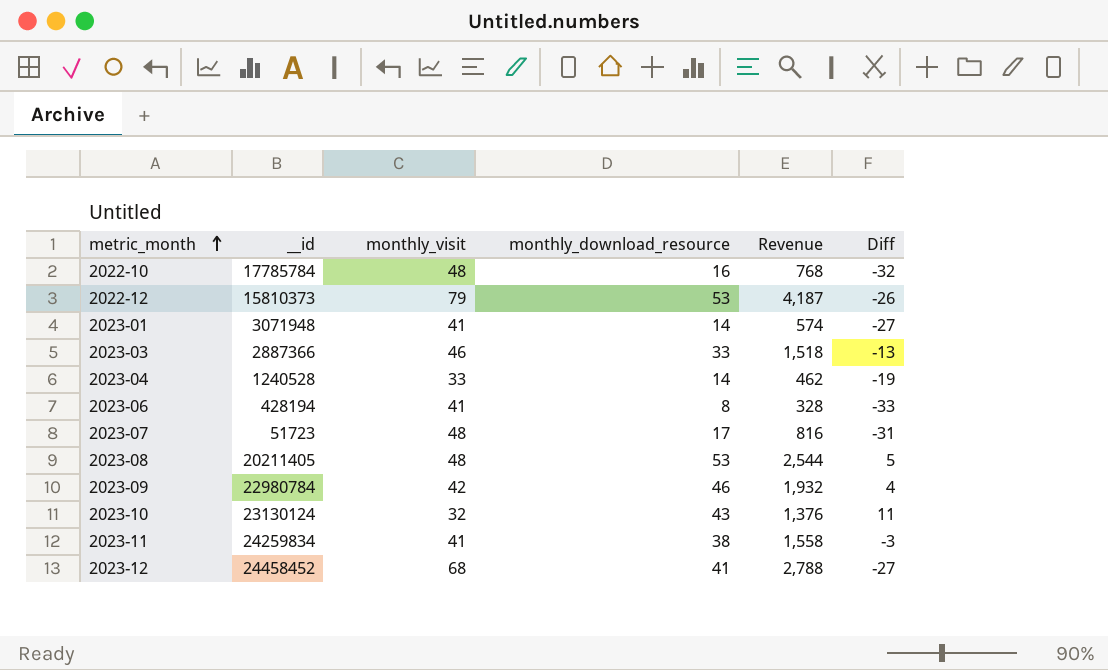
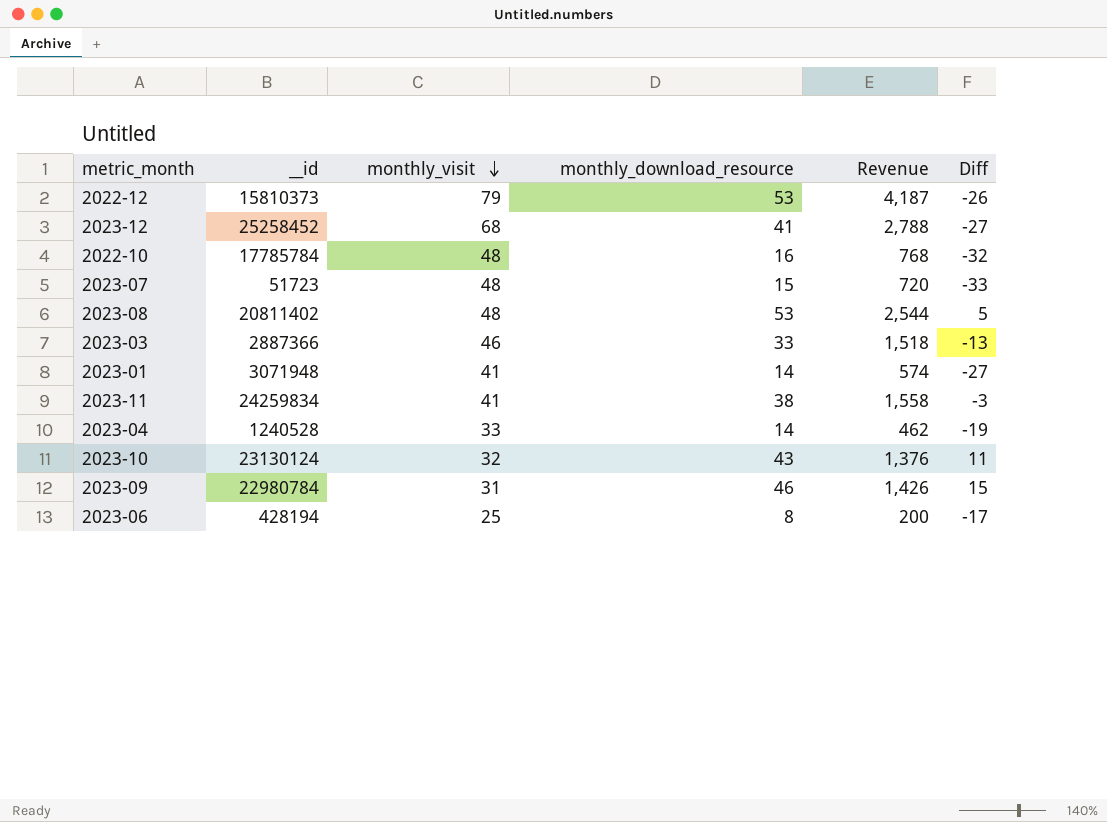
row order: metric_month ascending -> monthly_visit descending
2023-12 | __id: 24458452 -> 25258452
2023-07 | monthly_download_resource: 17 -> 15
2023-07 | Revenue: 816 -> 720
2023-07 | Diff: -31 -> -33
2023-08 | __id: 20211405 -> 20811402
2023-09 | monthly_visit: 42 -> 31
2023-09 | Revenue: 1,932 -> 1,426
2023-09 | Diff: 4 -> 15
2023-06 | monthly_visit: 41 -> 25
2023-06 | Revenue: 328 -> 200
2023-06 | Diff: -33 -> -17

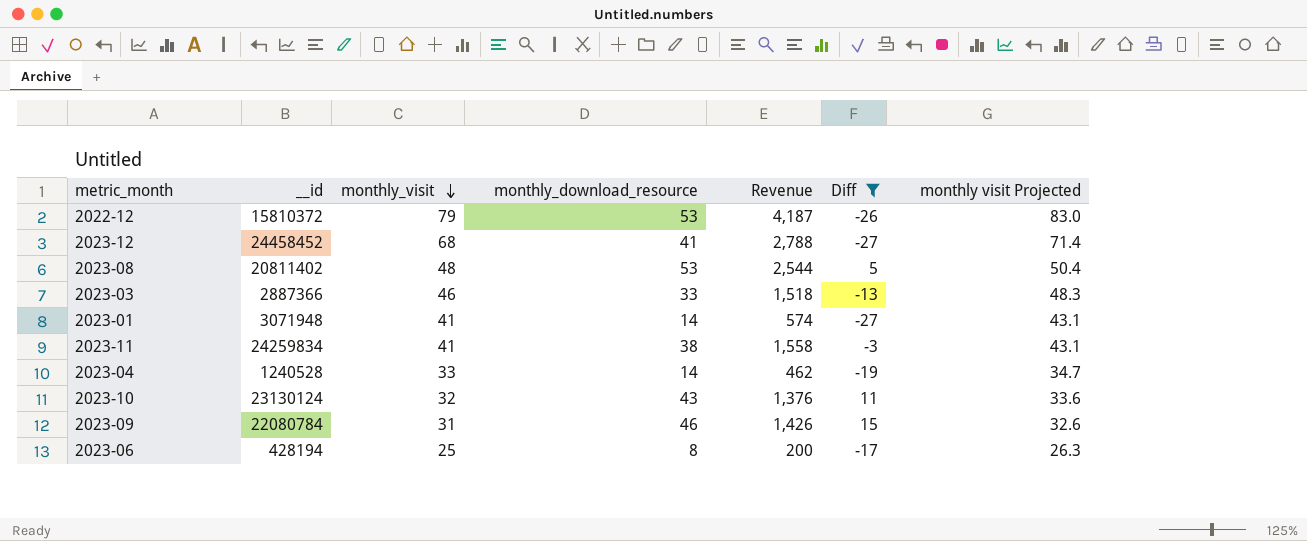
filter: none -> Diff >= -27
column monthly visit Projected | formula: none -> [monthly_visit] * 1.05
2022-12 | __id: 15810373 -> 15810372
2023-12 | __id: 25258452 -> 24458452
2023-09 | __id: 22980784 -> 22080784

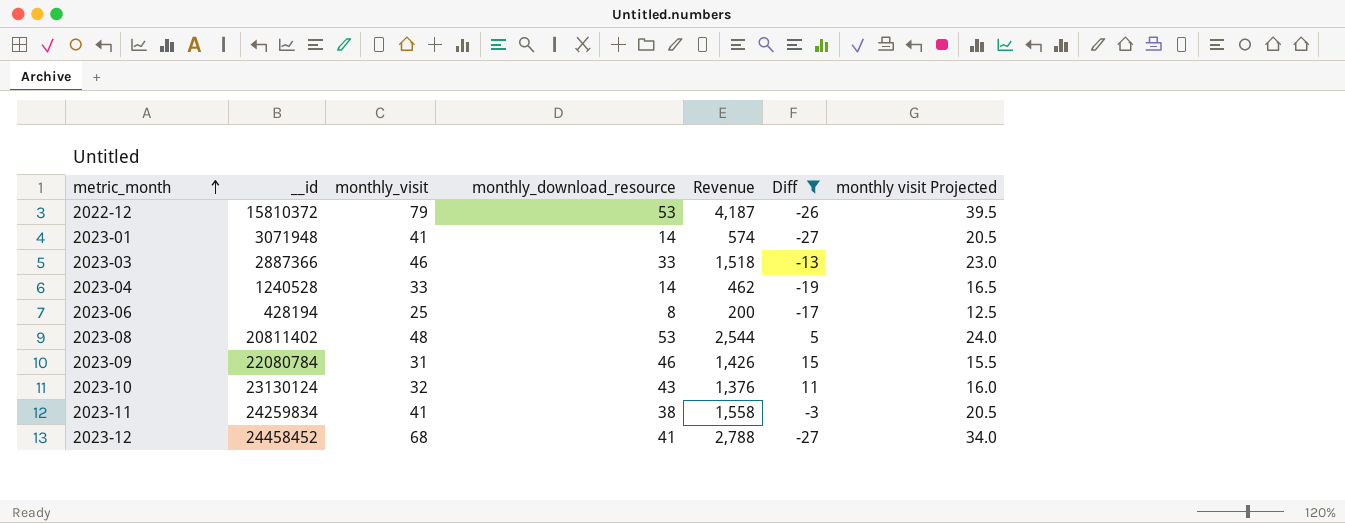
row order: monthly_visit descending -> metric_month ascending
column monthly visit Projected | formula: [monthly_visit] * 1.05 -> [monthly_visit] * 0.5

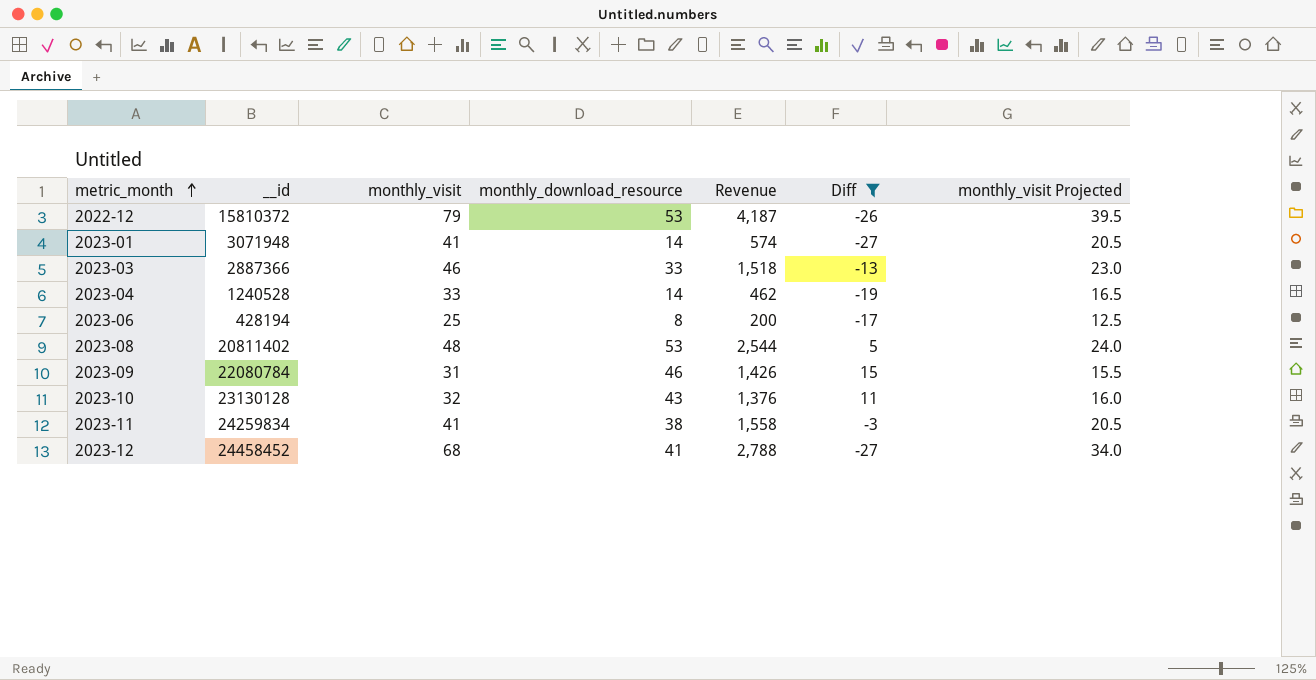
column name: monthly visit Projected -> monthly_visit Projected
2023-10 | __id: 23130124 -> 23130128

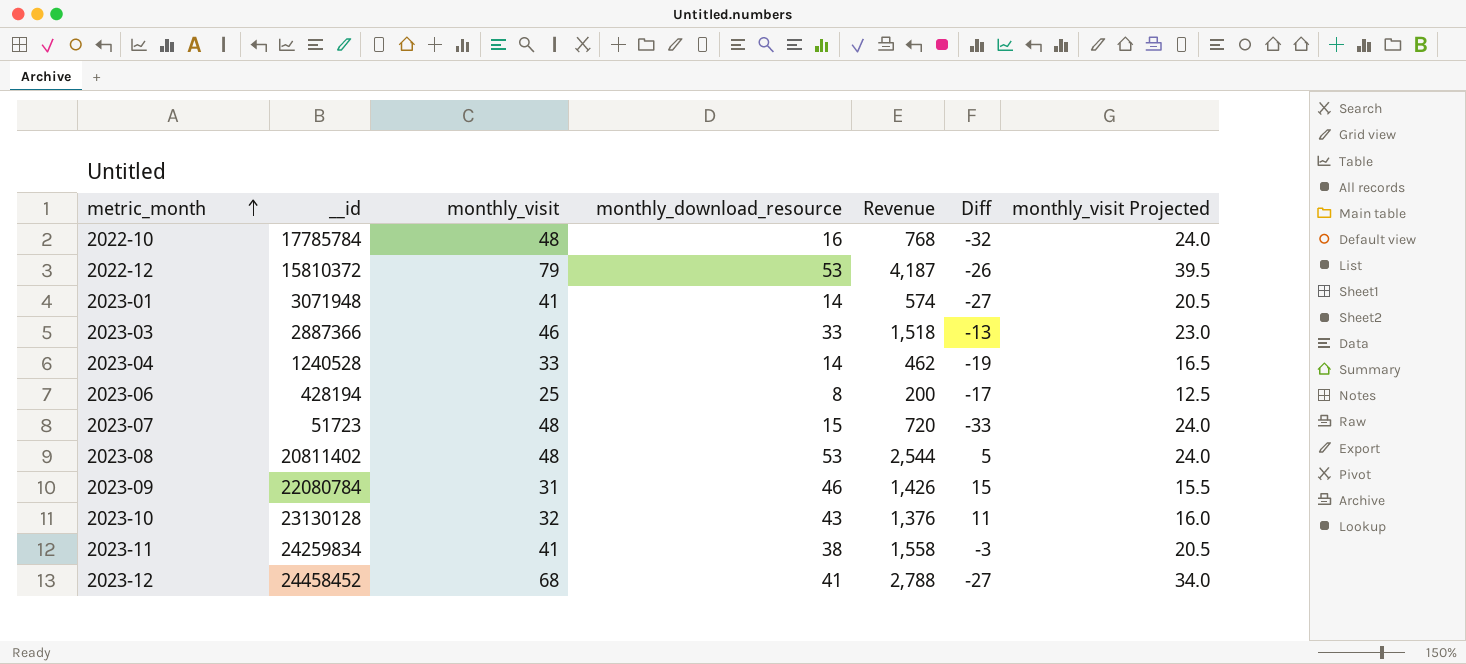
filter: Diff >= -27 -> none

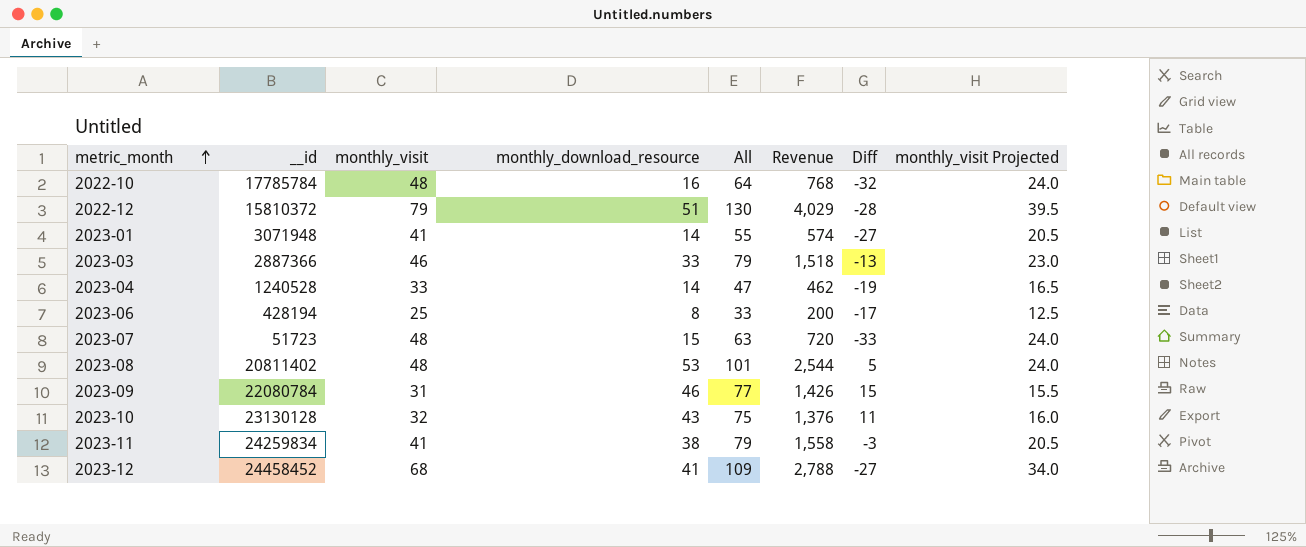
column All | formula: none -> [monthly_visit] + [monthly_download_resource]
2022-12 | monthly_download_resource: 53 -> 51
2022-12 | Revenue: 4,187 -> 4,029
2022-12 | Diff: -26 -> -28

